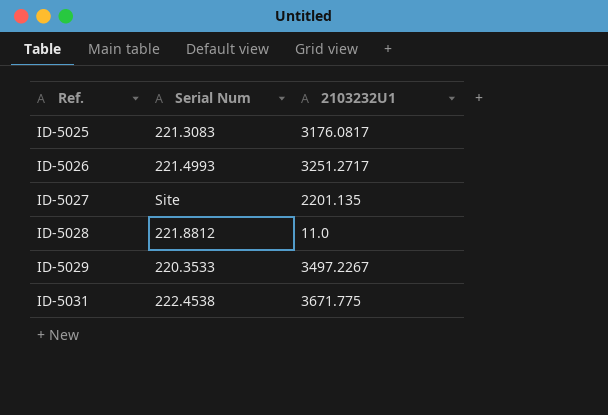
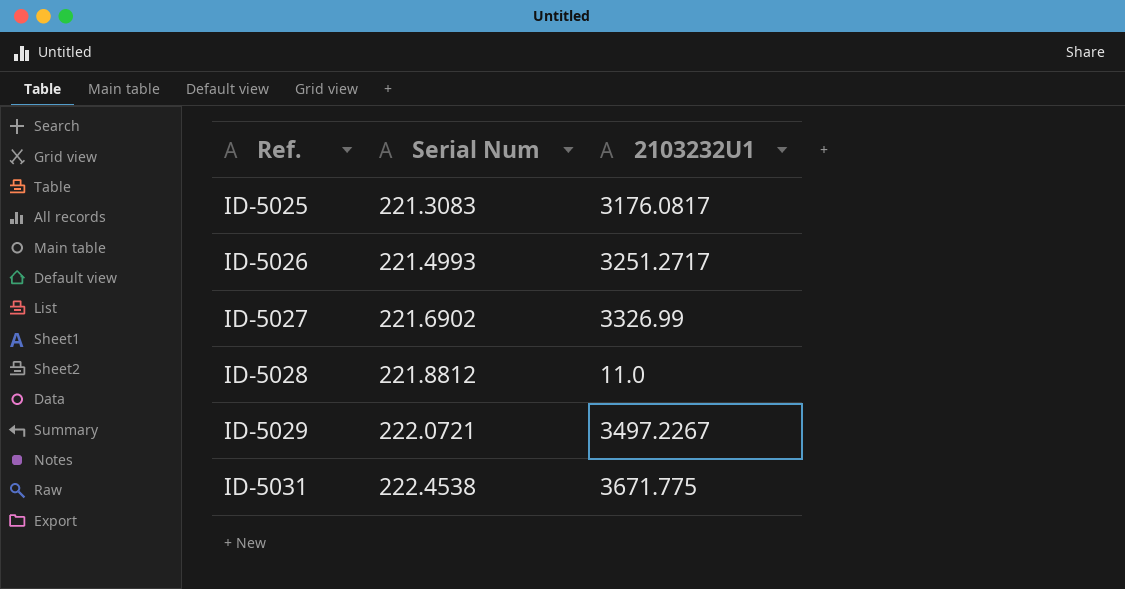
ID-5027 | Serial Num: Site -> 221.6902
ID-5027 | 2103232U1: 2201.135 -> 3326.99
ID-5029 | Serial Num: 220.3533 -> 222.0721

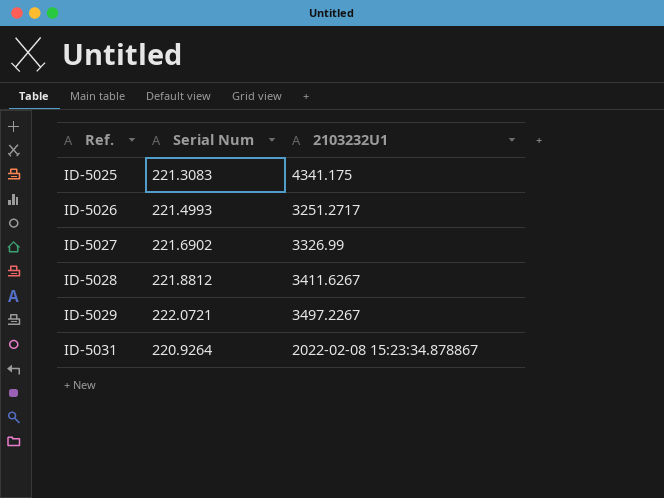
ID-5025 | 2103232U1: 3176.0817 -> 4341.175
ID-5028 | 2103232U1: 11.0 -> 3411.6267
ID-5031 | Serial Num: 222.4538 -> 220.9264
ID-5031 | 2103232U1: 3671.775 -> 2022-02-08 15:23:34.878867

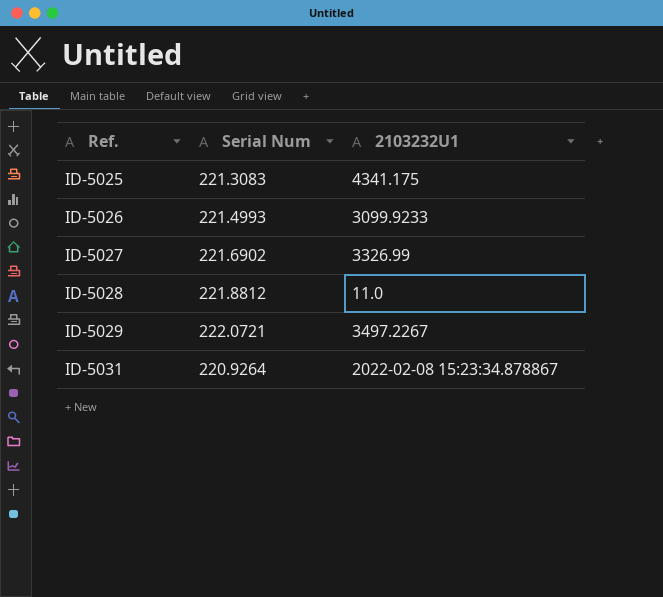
ID-5026 | 2103232U1: 3251.2717 -> 3099.9233
ID-5028 | 2103232U1: 3411.6267 -> 11.0

